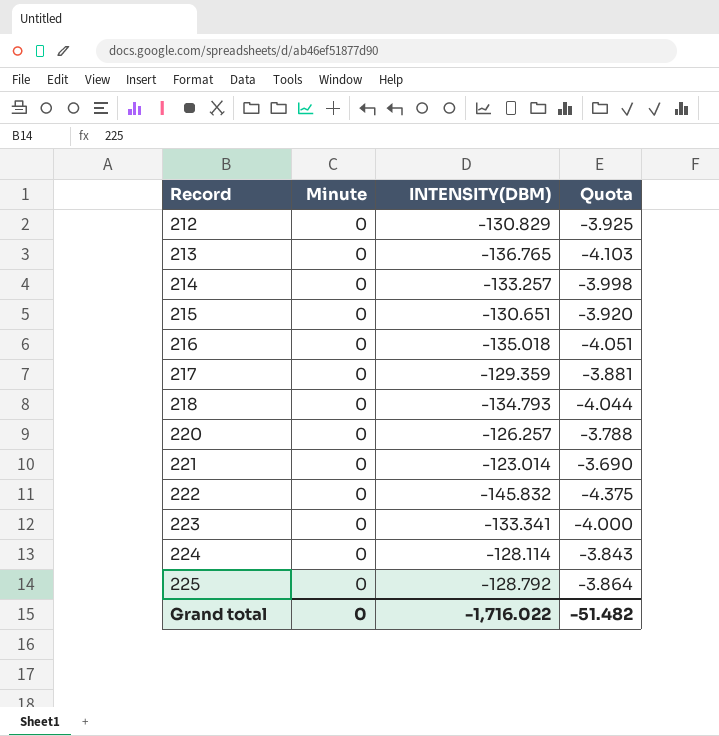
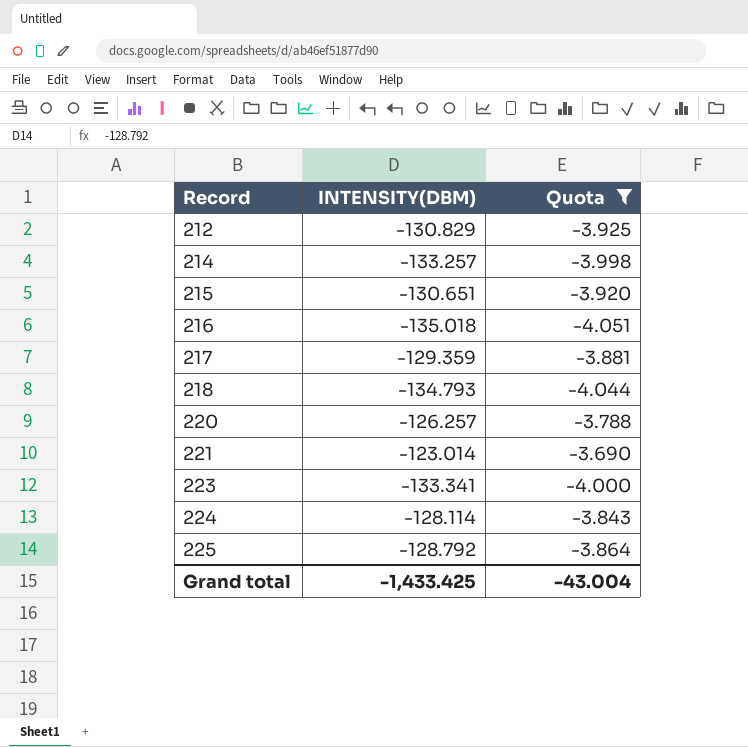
filter: none -> Quota >= -4.051
column Minute | position: 2 -> none
Grand total | INTENSITY(DBM): -1,716.022 -> -1,433.425
Grand total | Quota: -51.482 -> -43.004

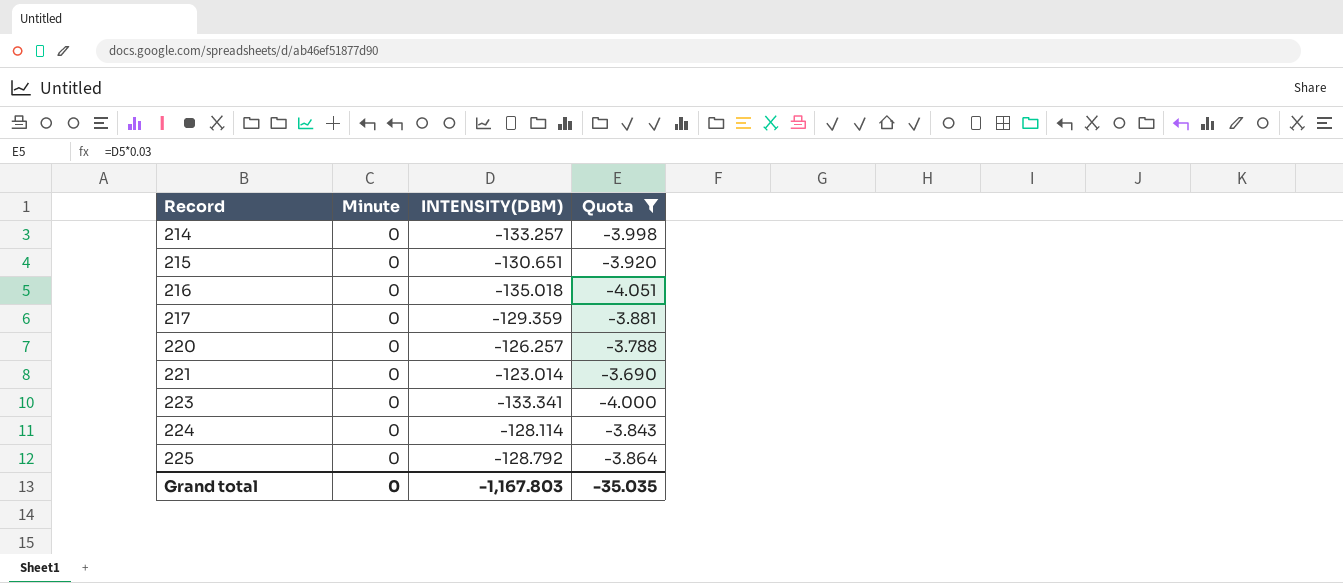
column Minute | position: none -> 2
row 212: -130.829 | -3.925 -> none
row 218: -134.793 | -4.044 -> none
Grand total | INTENSITY(DBM): -1,433.425 -> -1,167.803
Grand total | Quota: -43.004 -> -35.035

